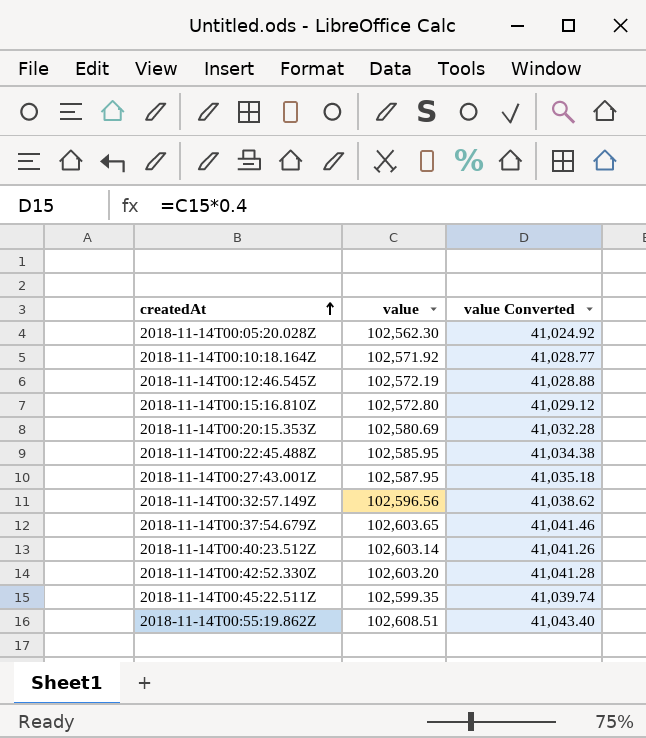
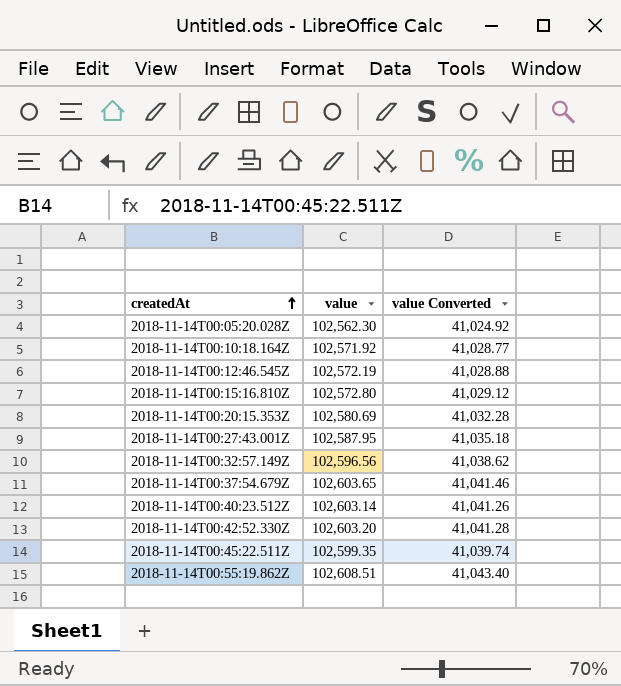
row 2018-11-14T00:22:45.488Z: 102,585.95 | 41,034.38 -> none

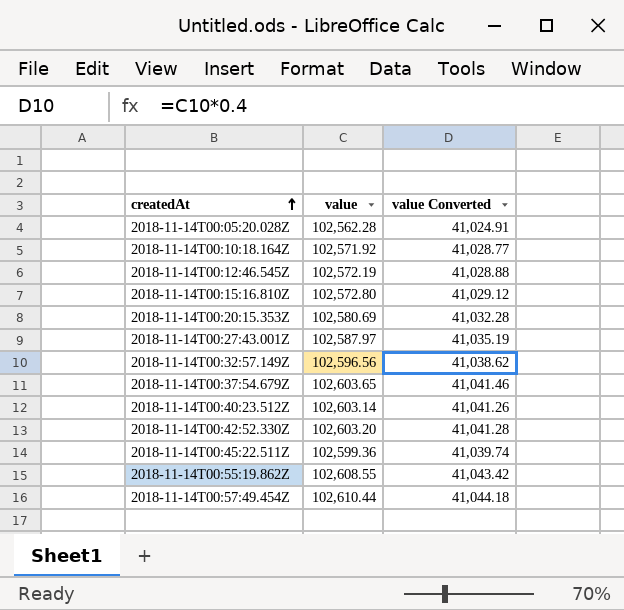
2018-11-14T00:05:20.028Z | value: 102,562.30 -> 102,562.28
2018-11-14T00:05:20.028Z | value Converted: 41,024.92 -> 41,024.91
2018-11-14T00:27:43.001Z | value: 102,587.95 -> 102,587.97
2018-11-14T00:27:43.001Z | value Converted: 41,035.18 -> 41,035.19
2018-11-14T00:45:22.511Z | value: 102,599.35 -> 102,599.36
2018-11-14T00:55:19.862Z | value: 102,608.51 -> 102,608.55
2018-11-14T00:55:19.862Z | value Converted: 41,043.40 -> 41,043.42
row 2018-11-14T00:57:49.454Z: none -> 102,610.44 | 41,044.18

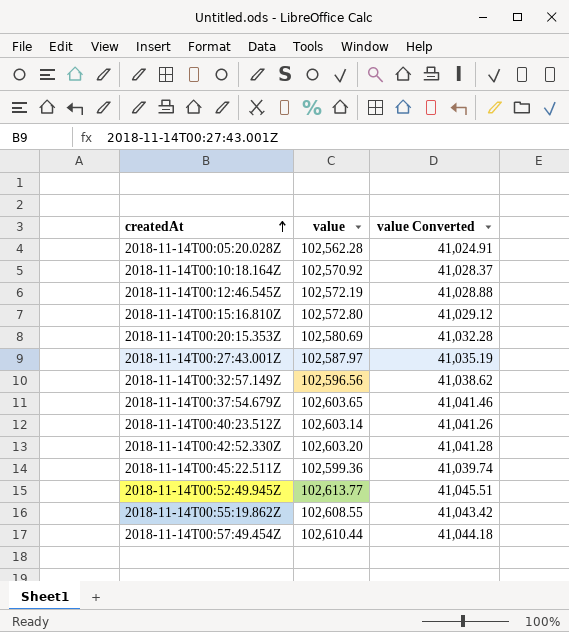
2018-11-14T00:10:18.164Z | value: 102,571.92 -> 102,570.92
2018-11-14T00:10:18.164Z | value Converted: 41,028.77 -> 41,028.37
row 2018-11-14T00:52:49.945Z: none -> 102,613.77 | 41,045.51

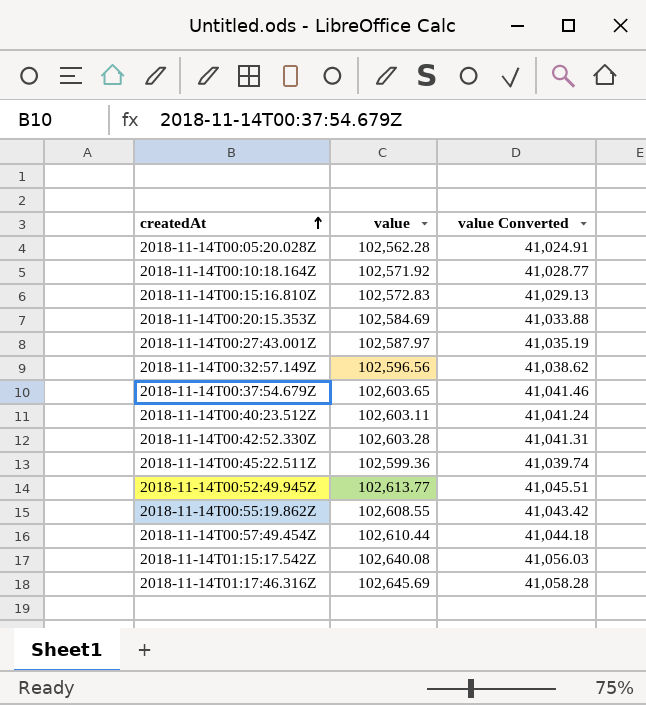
row 2018-11-14T00:12:46.545Z: 102,572.19 | 41,028.88 -> none
2018-11-14T00:10:18.164Z | value: 102,570.92 -> 102,571.92
2018-11-14T00:10:18.164Z | value Converted: 41,028.37 -> 41,028.77
2018-11-14T00:15:16.810Z | value: 102,572.80 -> 102,572.83
2018-11-14T00:15:16.810Z | value Converted: 41,029.12 -> 41,029.13
2018-11-14T00:20:15.353Z | value: 102,580.69 -> 102,584.69
2018-11-14T00:20:15.353Z | value Converted: 41,032.28 -> 41,033.88
2018-11-14T00:40:23.512Z | value: 102,603.14 -> 102,603.11
2018-11-14T00:40:23.512Z | value Converted: 41,041.26 -> 41,041.24
2018-11-14T00:42:52.330Z | value: 102,603.20 -> 102,603.28
2018-11-14T00:42:52.330Z | value Converted: 41,041.28 -> 41,041.31
row 2018-11-14T01:15:17.542Z: none -> 102,640.08 | 41,056.03
row 2018-11-14T01:17:46.316Z: none -> 102,645.69 | 41,058.28

